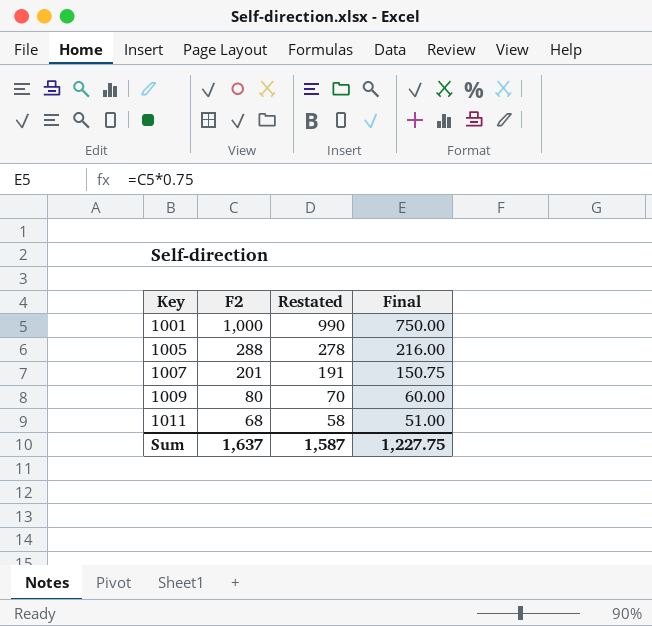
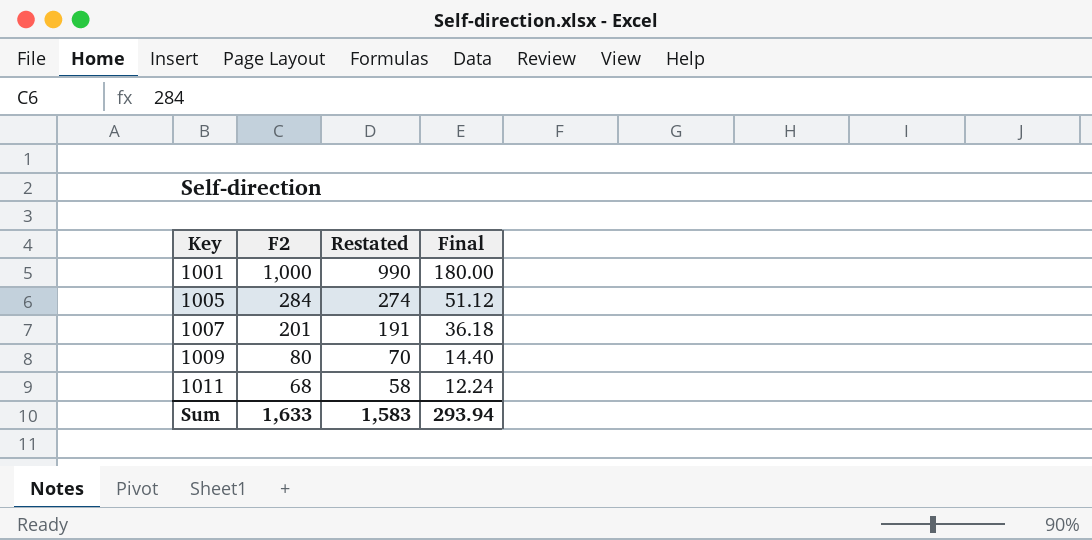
column Final | formula: [F2] * 0.75 -> [F2] * 0.18
1005 | F2: 288 -> 284
1005 | Restated: 278 -> 274
Sum | F2: 1,637 -> 1,633
Sum | Restated: 1,587 -> 1,583
Sum | Final: 1,227.75 -> 293.94

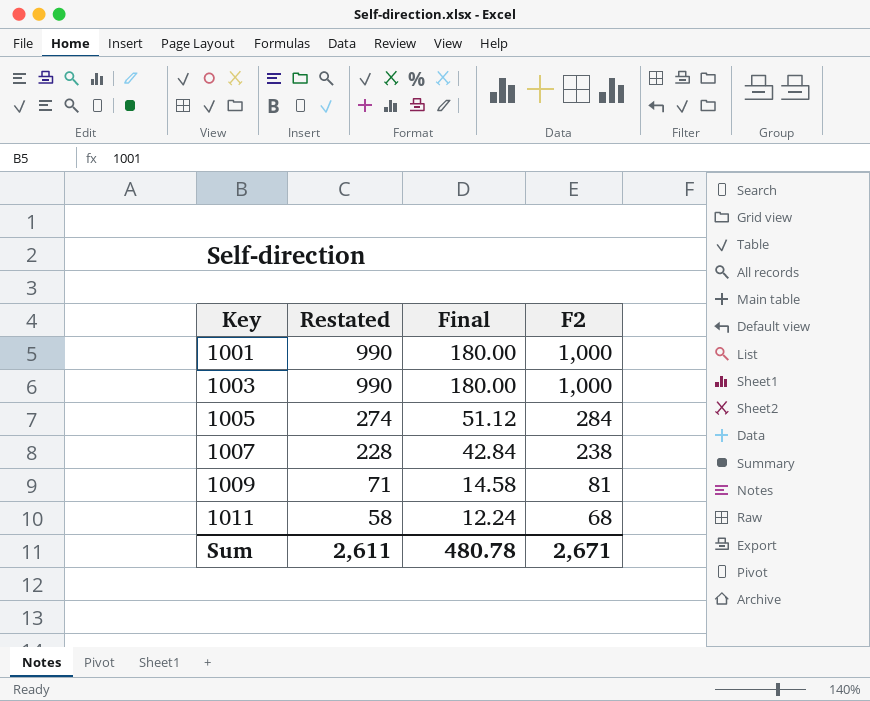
column F2 | position: 2 -> 4
row 1003: none -> 990 | 180.00 | 1,000
1007 | Restated: 191 -> 228
1007 | Final: 36.18 -> 42.84
1007 | F2: 201 -> 238
1009 | Restated: 70 -> 71
1009 | Final: 14.40 -> 14.58
1009 | F2: 80 -> 81
Sum | Restated: 1,583 -> 2,611
Sum | Final: 293.94 -> 480.78
Sum | F2: 1,633 -> 2,671

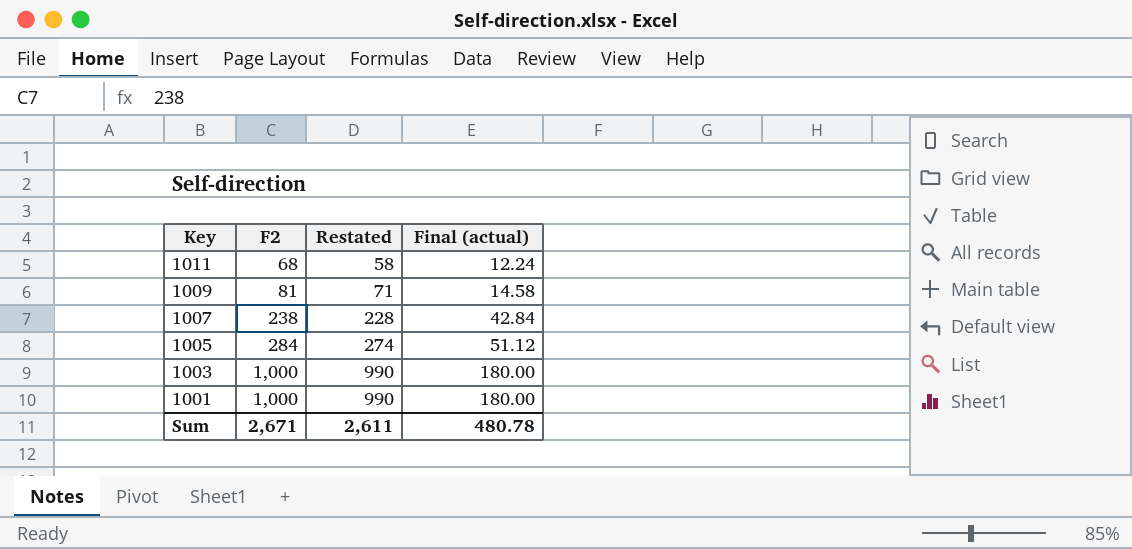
row order: Key ascending -> Key descending
column F2 | position: 4 -> 2
column name: Final -> Final (actual)

